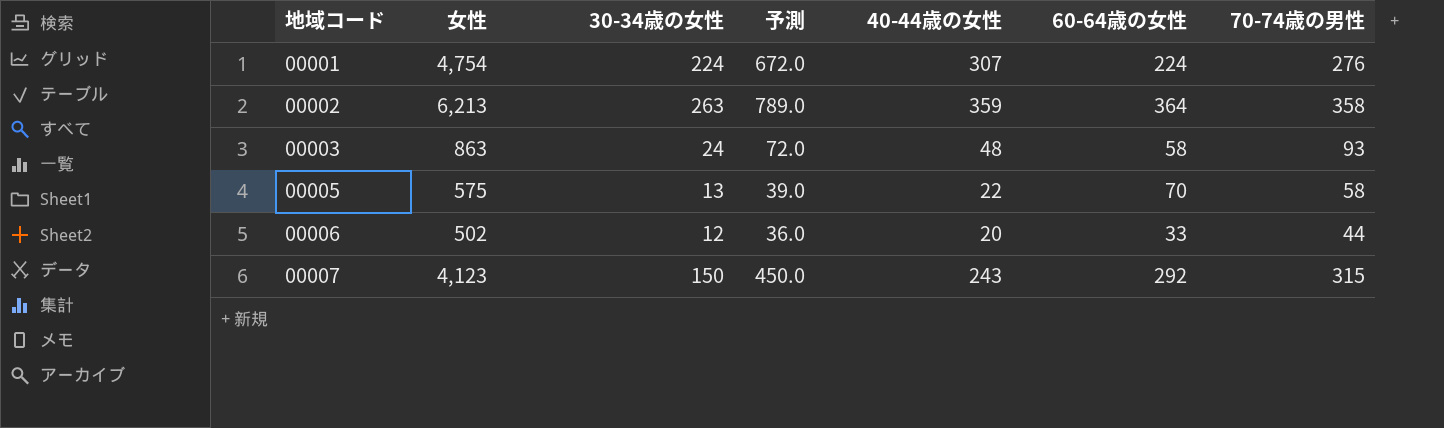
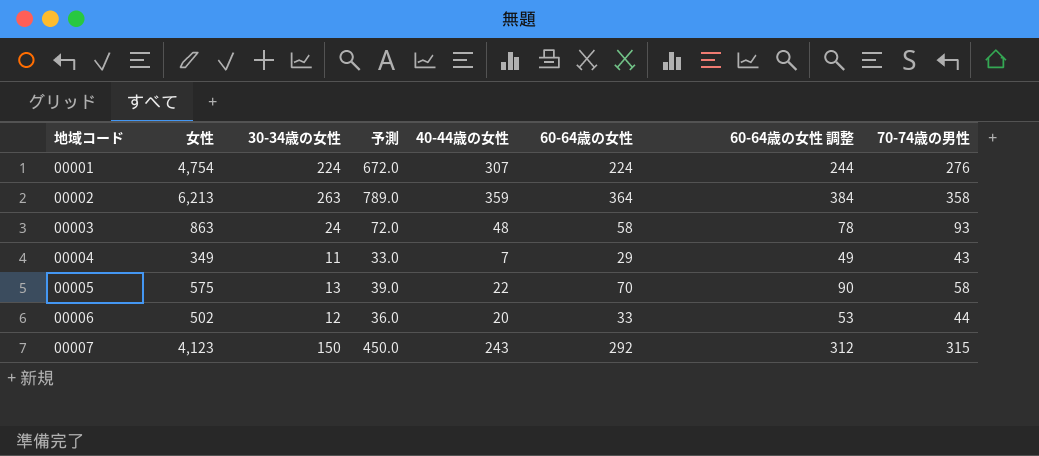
column 60-64歳の女性 調整 | formula: none -> [60-64歳の女性] + 20
row 00004: none -> 349 | 11 | 33.0 | 7 | 29 | 49 | 43

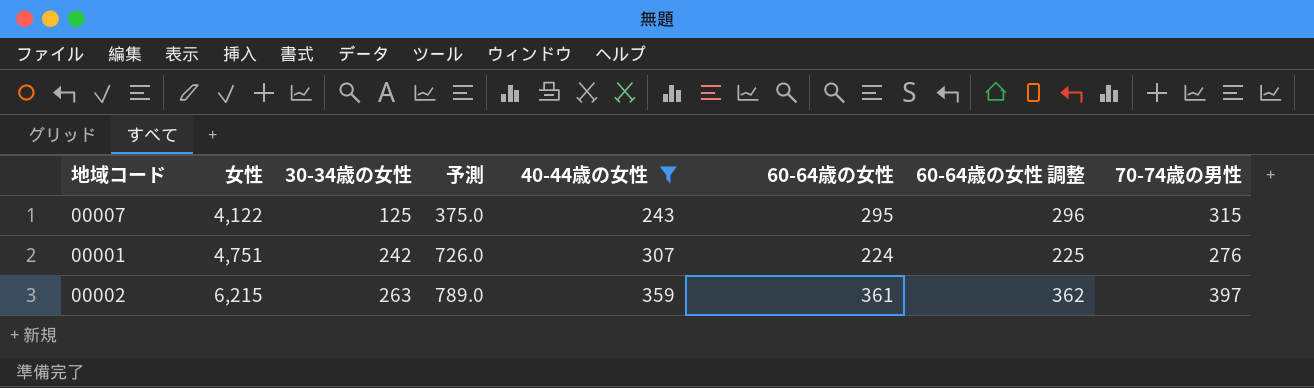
filter: none -> 40-44歳の女性 >= 243
row order: 地域コード ascending -> 女性 ascending
column 60-64歳の女性 調整 | formula: [60-64歳の女性] + 20 -> [60-64歳の女性] + 1
00007 | 女性: 4,123 -> 4,122
00007 | 30-34歳の女性: 150 -> 125
00007 | 予測: 450.0 -> 375.0
00007 | 60-64歳の女性: 292 -> 295
00001 | 女性: 4,754 -> 4,751
00001 | 30-34歳の女性: 224 -> 242
00001 | 予測: 672.0 -> 726.0
00002 | 女性: 6,213 -> 6,215
00002 | 60-64歳の女性: 364 -> 361
00002 | 70-74歳の男性: 358 -> 397

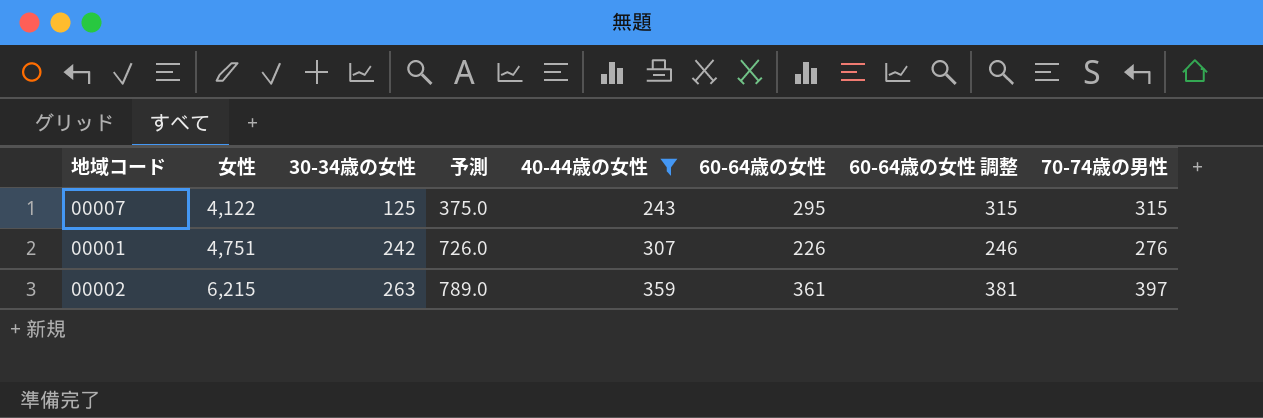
column 60-64歳の女性 調整 | formula: [60-64歳の女性] + 1 -> [60-64歳の女性] + 20
00001 | 60-64歳の女性: 224 -> 226

